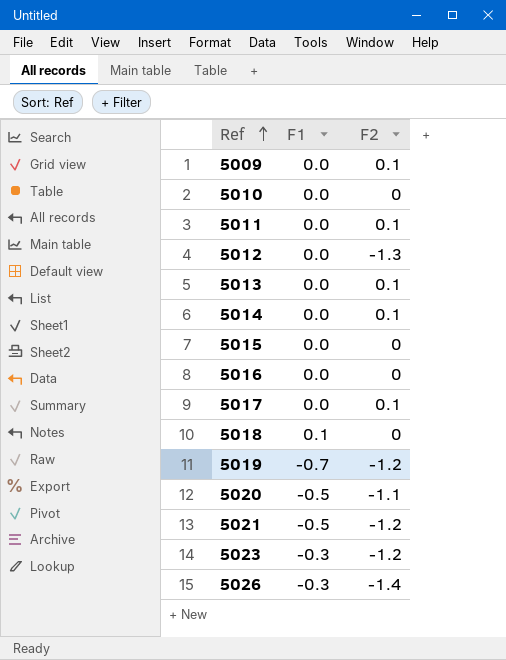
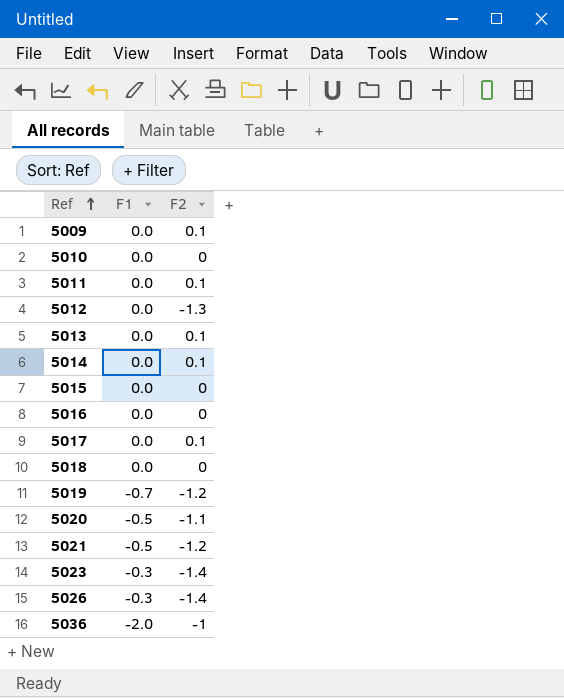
5018 | F1: 0.1 -> 0.0
5023 | F2: -1.2 -> -1.4
row 5036: none -> -2.0 | -1

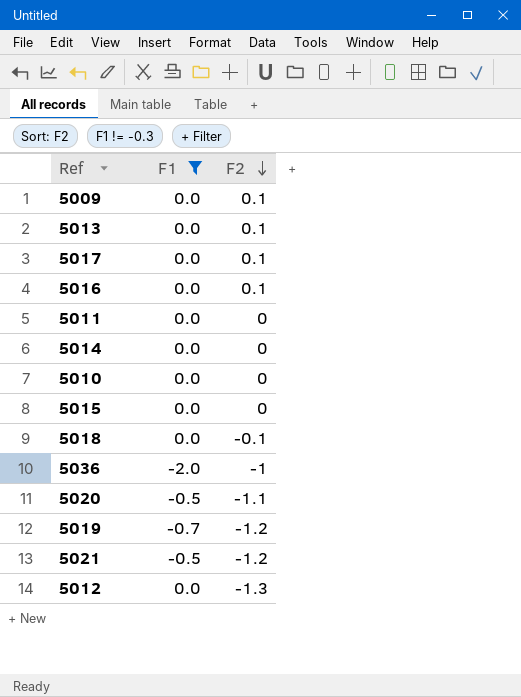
filter: none -> F1 != -0.3
row order: Ref ascending -> F2 descending
5016 | F2: 0 -> 0.1
5011 | F2: 0.1 -> 0
5014 | F2: 0.1 -> 0
5018 | F2: 0 -> -0.1

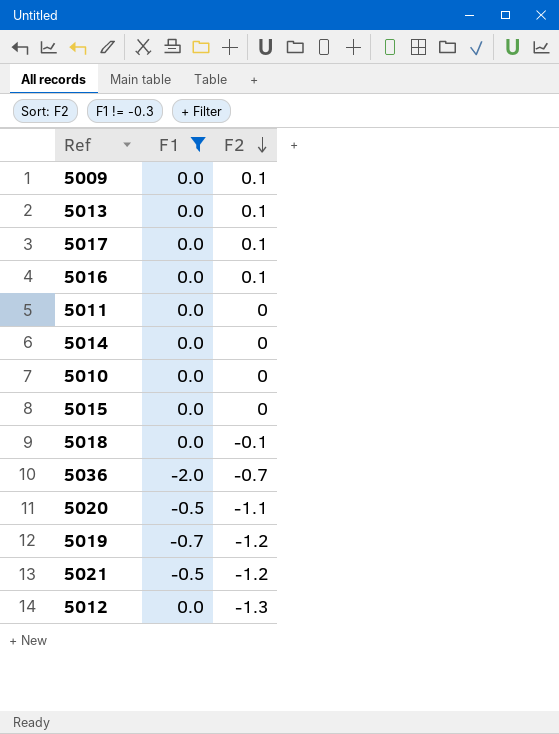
5036 | F2: -1 -> -0.7

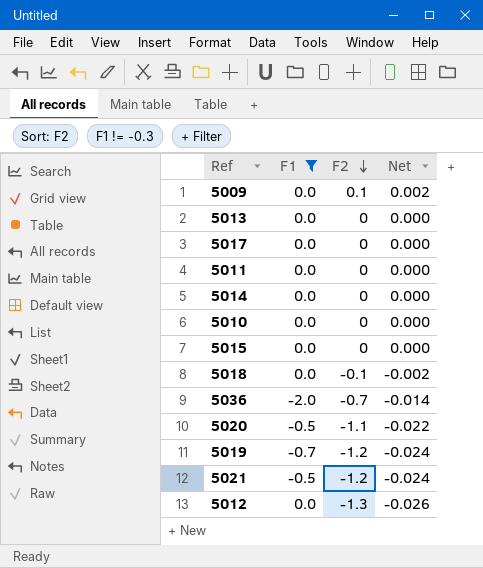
column Net | formula: none -> [F2] * 0.02
row 5016: 0.0 | 0.1 -> none
5013 | F2: 0.1 -> 0
5017 | F2: 0.1 -> 0

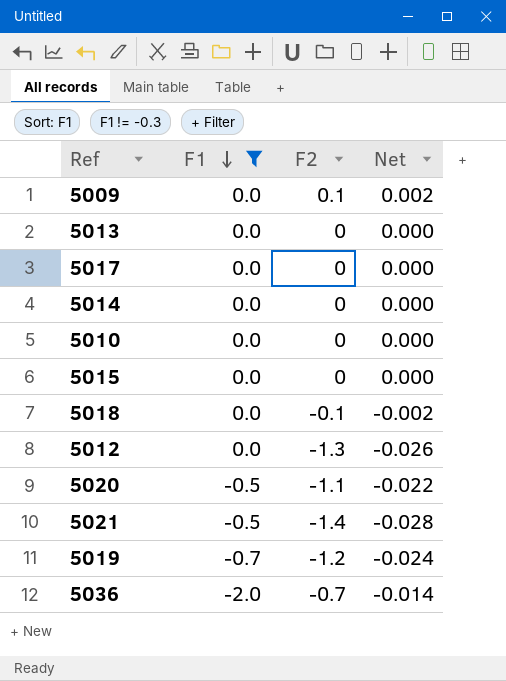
row order: F2 descending -> F1 descending
row 5011: 0.0 | 0 | 0.000 -> none
5021 | F2: -1.2 -> -1.4
5021 | Net: -0.024 -> -0.028

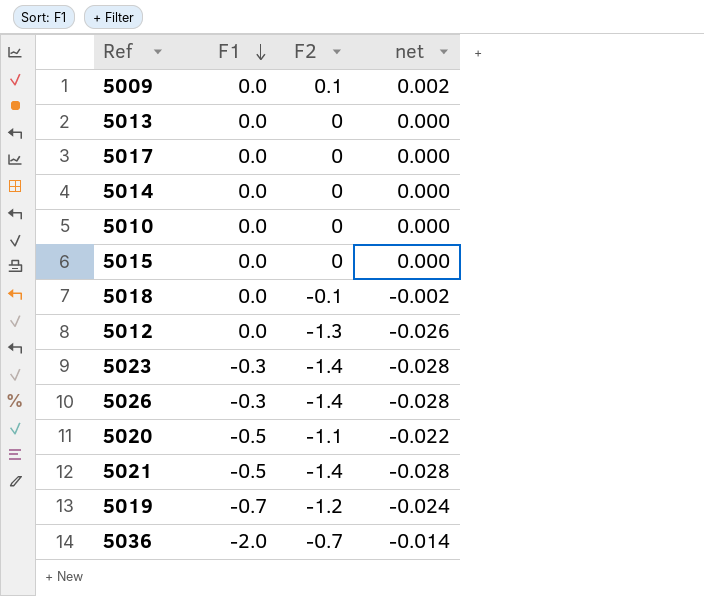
filter: F1 != -0.3 -> none
column name: Net -> net

